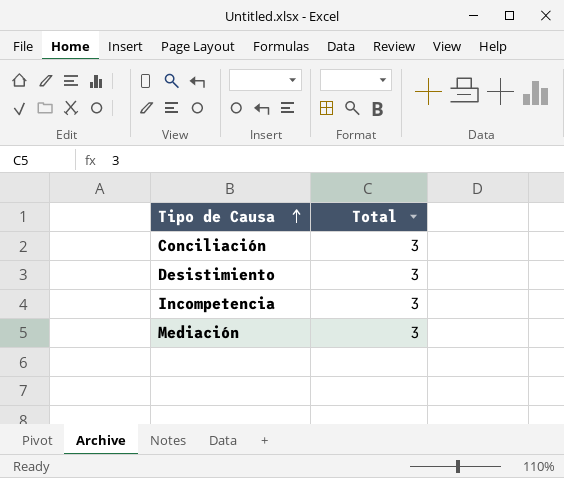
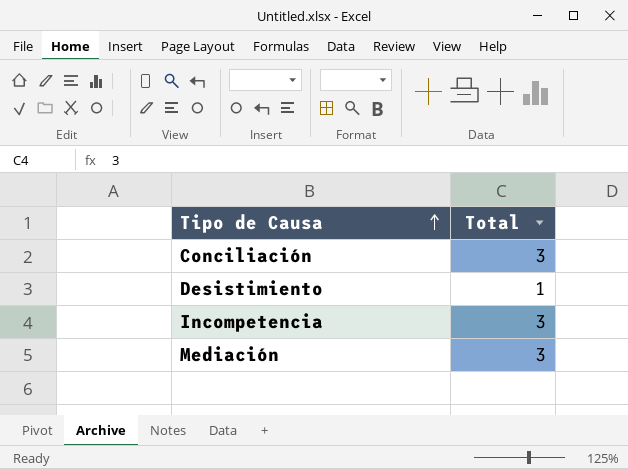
Desistimiento | Total: 3 -> 1

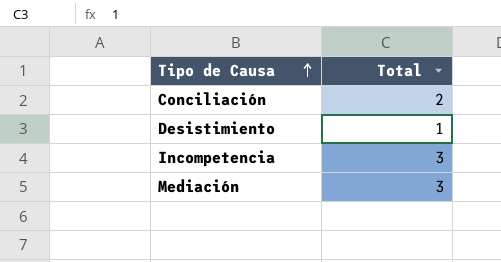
Conciliación | Total: 3 -> 2

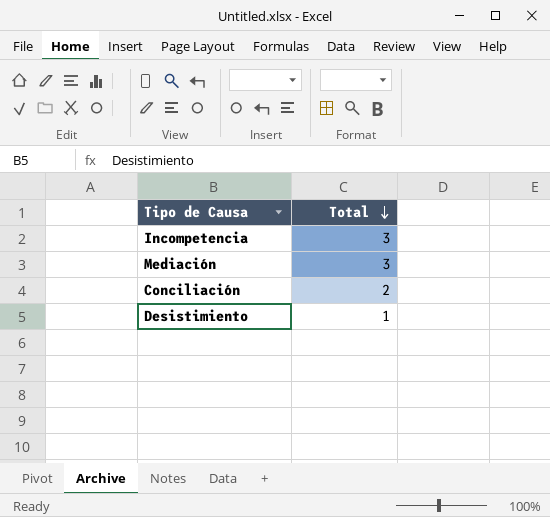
row order: Tipo de Causa ascending -> Total descending

